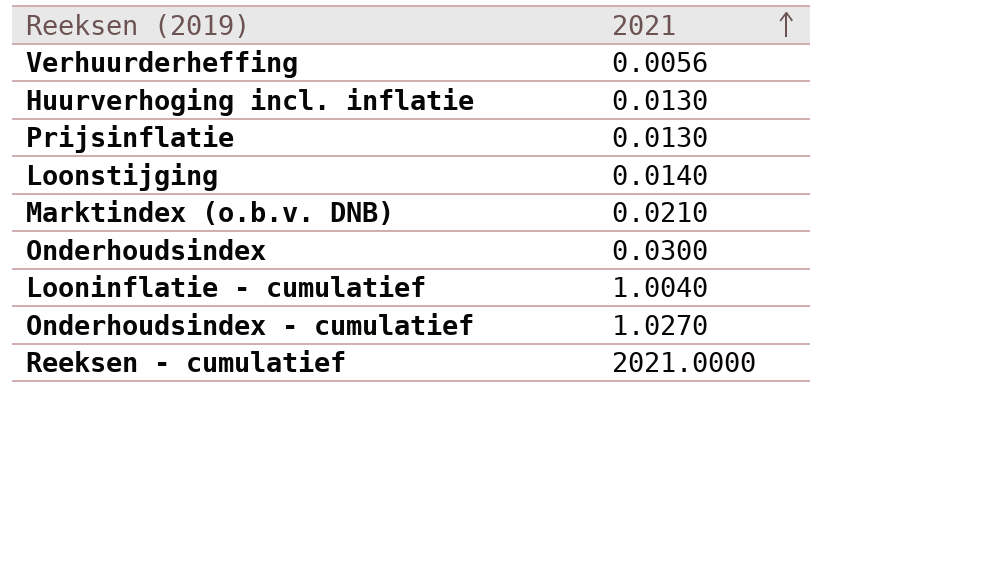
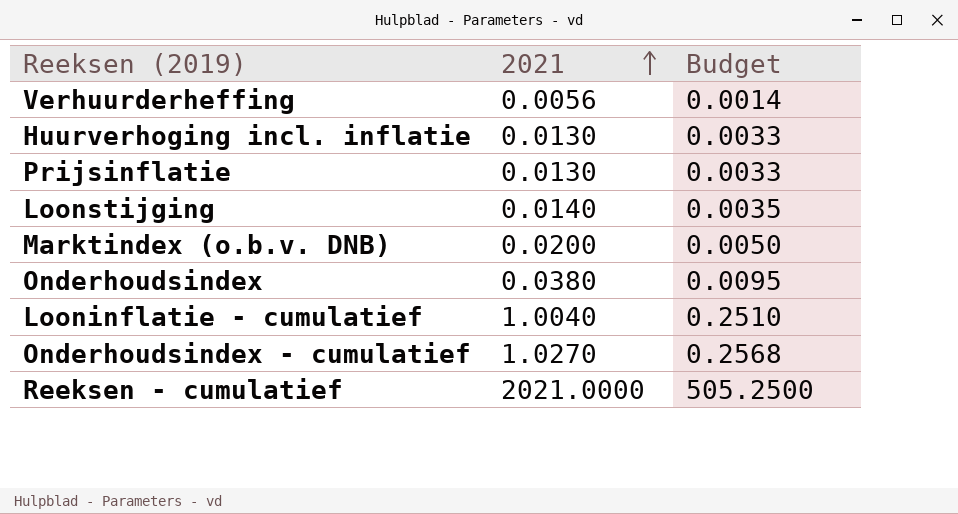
column Budget | formula: none -> [2021] * 0.25
Marktindex (o.b.v. DNB) | 2021: 0.0210 -> 0.0200
Onderhoudsindex | 2021: 0.0300 -> 0.0380

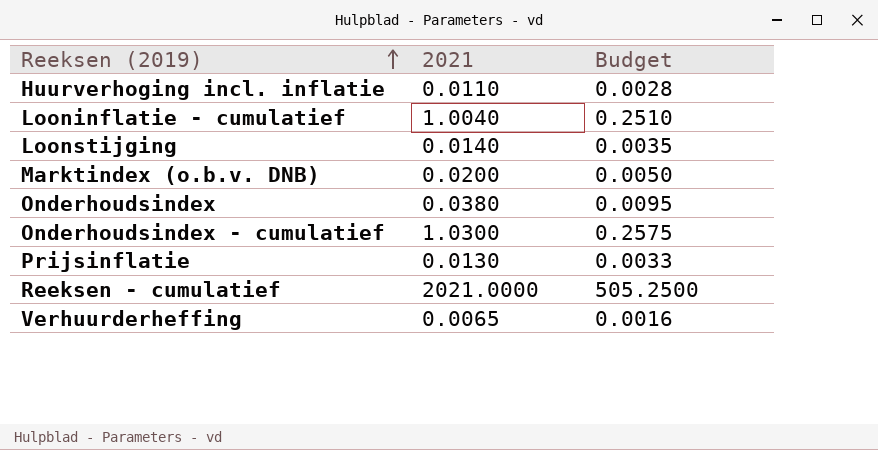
row order: 2021 ascending -> Reeksen (2019) ascending
Huurverhoging incl. inflatie | 2021: 0.0130 -> 0.0110
Huurverhoging incl. inflatie | Budget: 0.0033 -> 0.0028
Onderhoudsindex - cumulatief | 2021: 1.0270 -> 1.0300
Onderhoudsindex - cumulatief | Budget: 0.2568 -> 0.2575
Verhuurderheffing | 2021: 0.0056 -> 0.0065
Verhuurderheffing | Budget: 0.0014 -> 0.0016

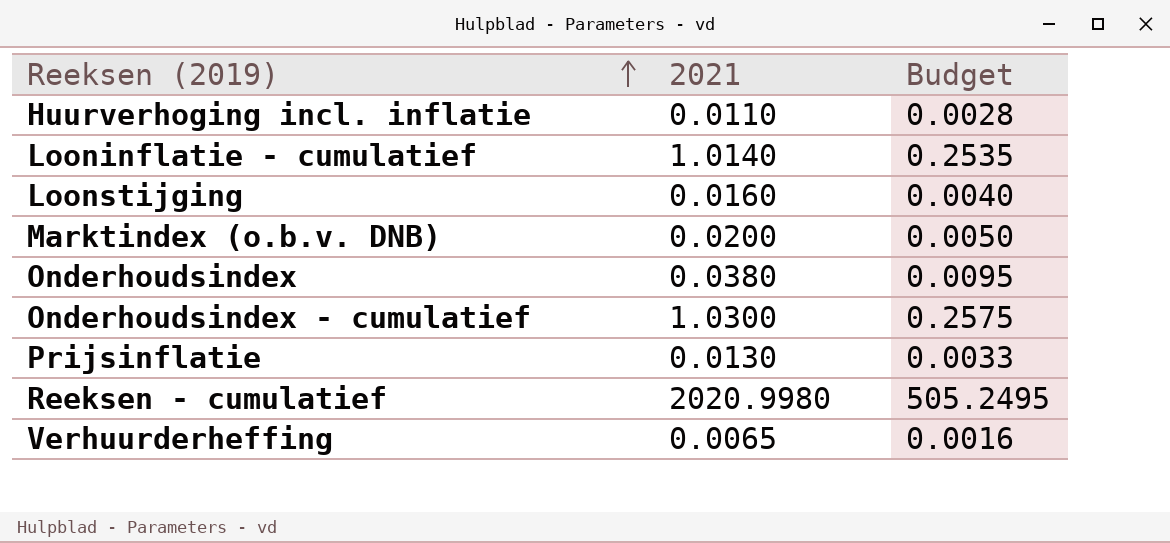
Looninflatie - cumulatief | 2021: 1.0040 -> 1.0140
Looninflatie - cumulatief | Budget: 0.2510 -> 0.2535
Loonstijging | 2021: 0.0140 -> 0.0160
Loonstijging | Budget: 0.0035 -> 0.0040
Reeksen - cumulatief | 2021: 2021.0000 -> 2020.9980
Reeksen - cumulatief | Budget: 505.2500 -> 505.2495

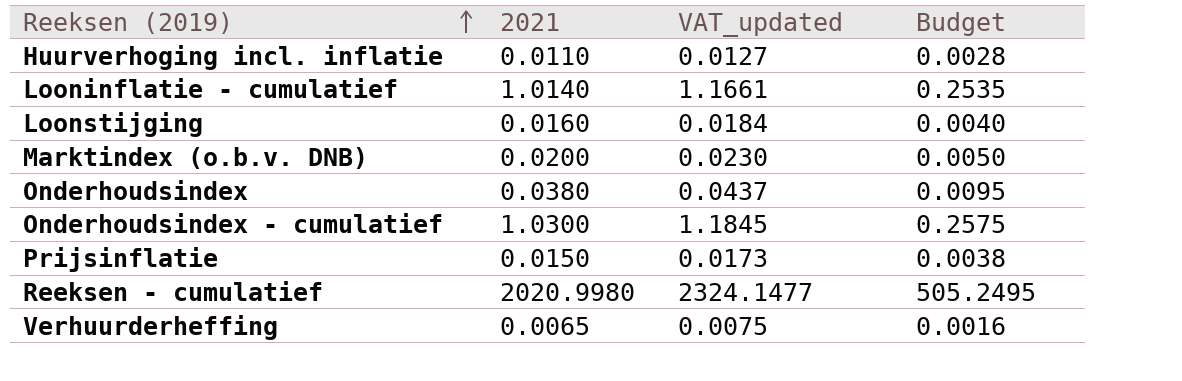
column VAT_updated | formula: none -> [2021] * 1.15
Prijsinflatie | 2021: 0.0130 -> 0.0150
Prijsinflatie | Budget: 0.0033 -> 0.0038

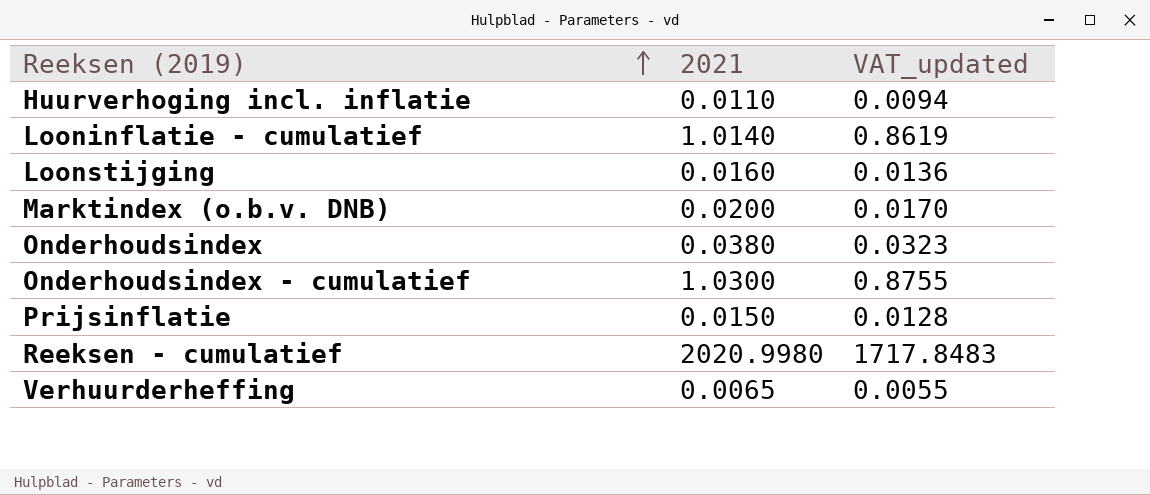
column Budget | formula: [2021] * 0.25 -> none
column VAT_updated | formula: [2021] * 1.15 -> [2021] * 0.85

